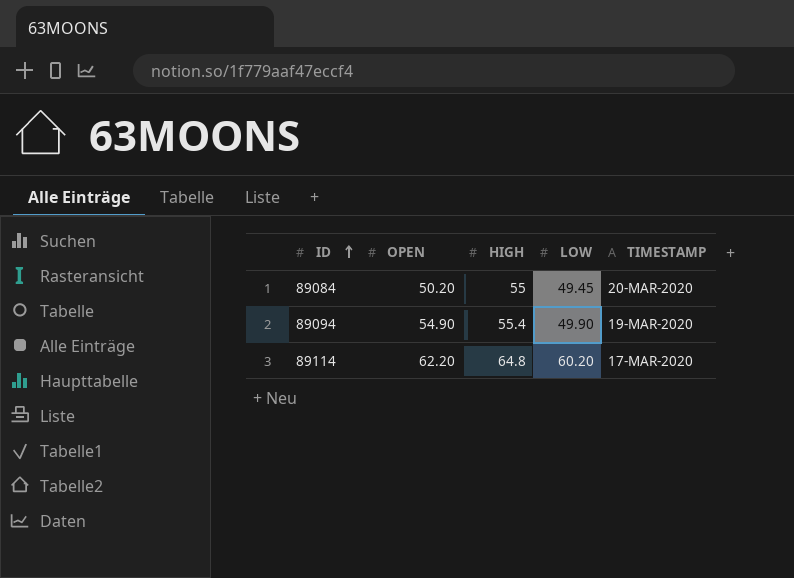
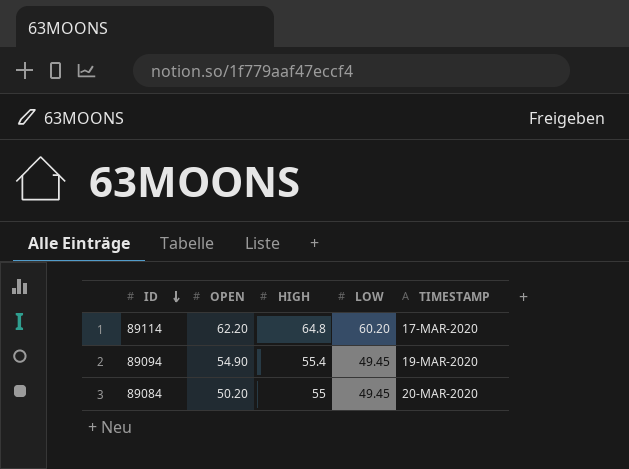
row order: ID ascending -> ID descending
89094 | LOW: 49.90 -> 49.45

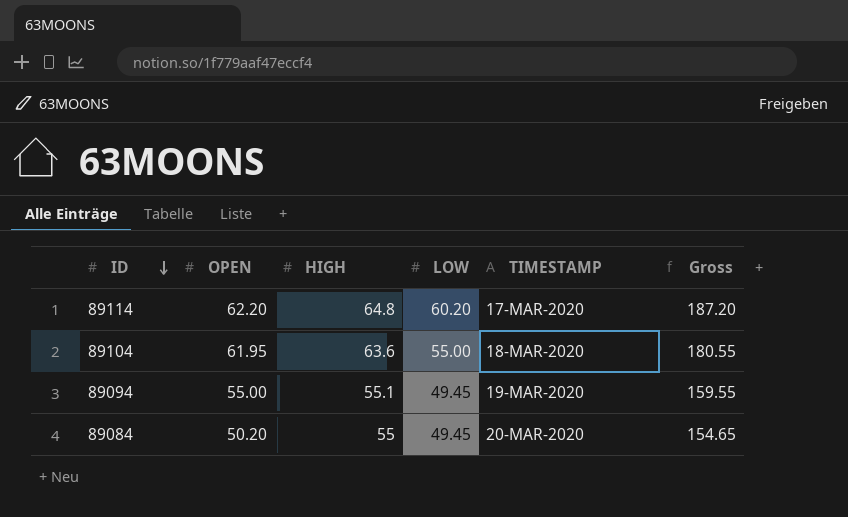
column Gross | formula: none -> [OPEN] + [HIGH] + [LOW]
row 89104: none -> 61.95 | 63.6 | 55.00 | 18-MAR-2020 | 180.55
89094 | OPEN: 54.90 -> 55.00
89094 | HIGH: 55.4 -> 55.1

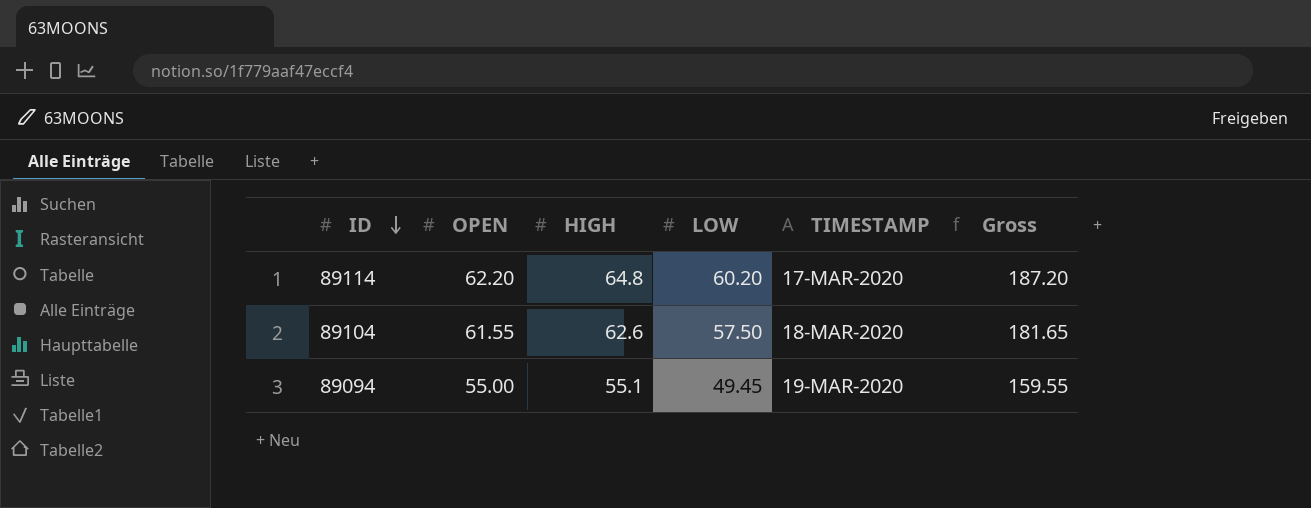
row 89084: 50.20 | 55 | 49.45 | 20-MAR-2020 | 154.65 -> none
89104 | OPEN: 61.95 -> 61.55
89104 | HIGH: 63.6 -> 62.6
89104 | LOW: 55.00 -> 57.50
89104 | Gross: 180.55 -> 181.65

